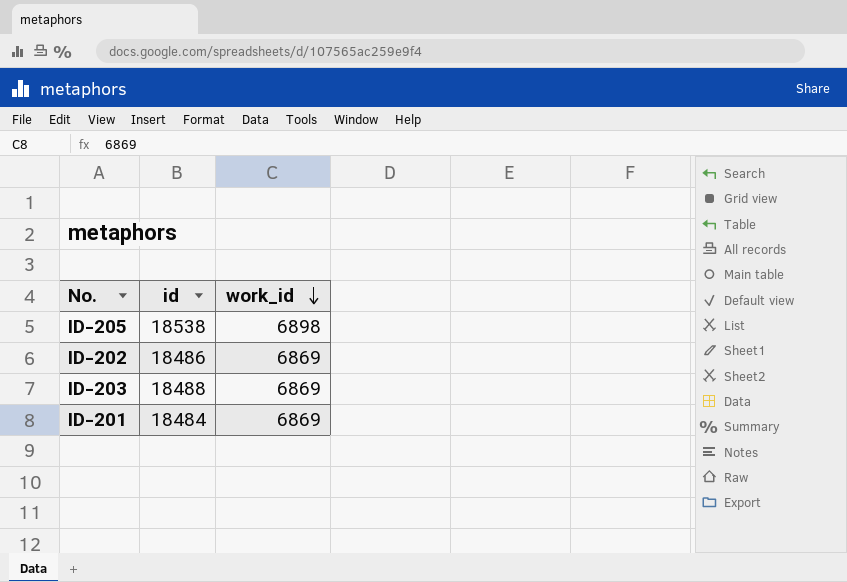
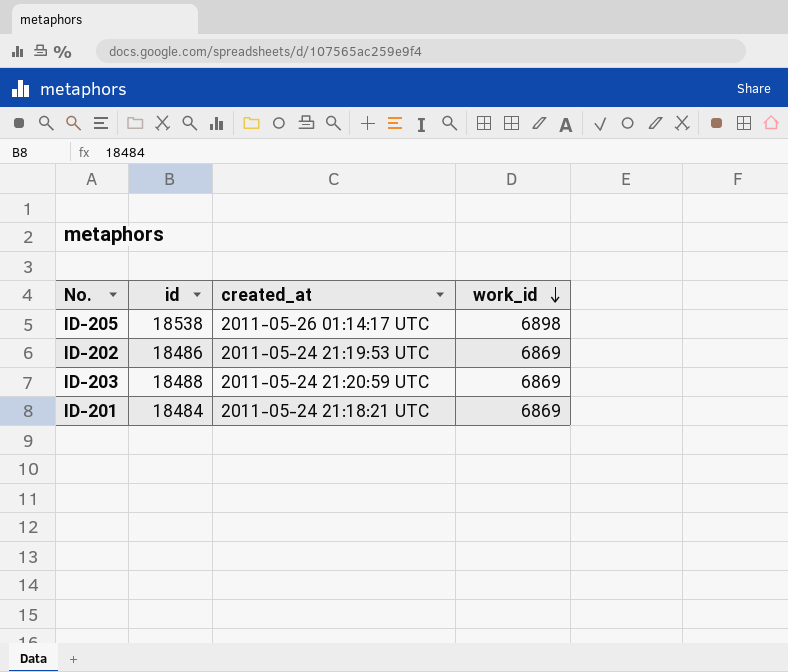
column created_at | position: none -> 3

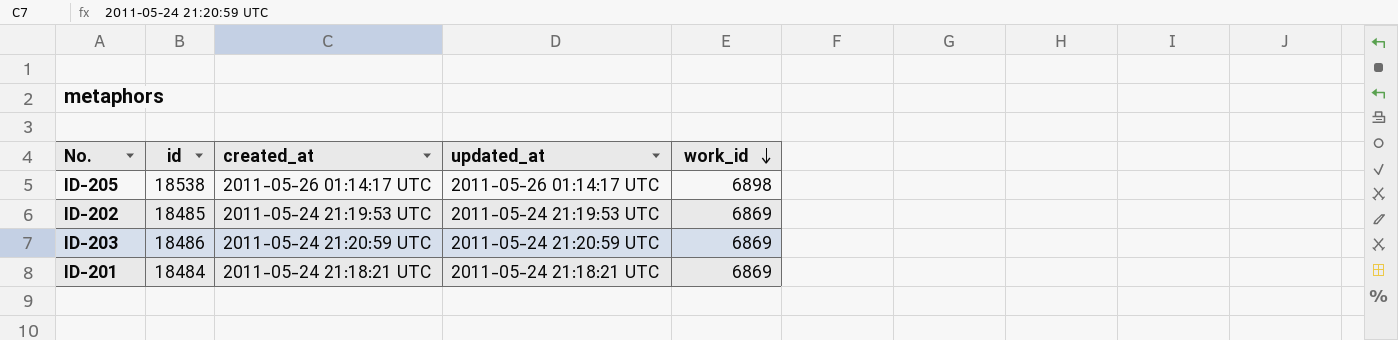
column updated_at | position: none -> 4
ID-202 | id: 18486 -> 18485
ID-203 | id: 18488 -> 18486

